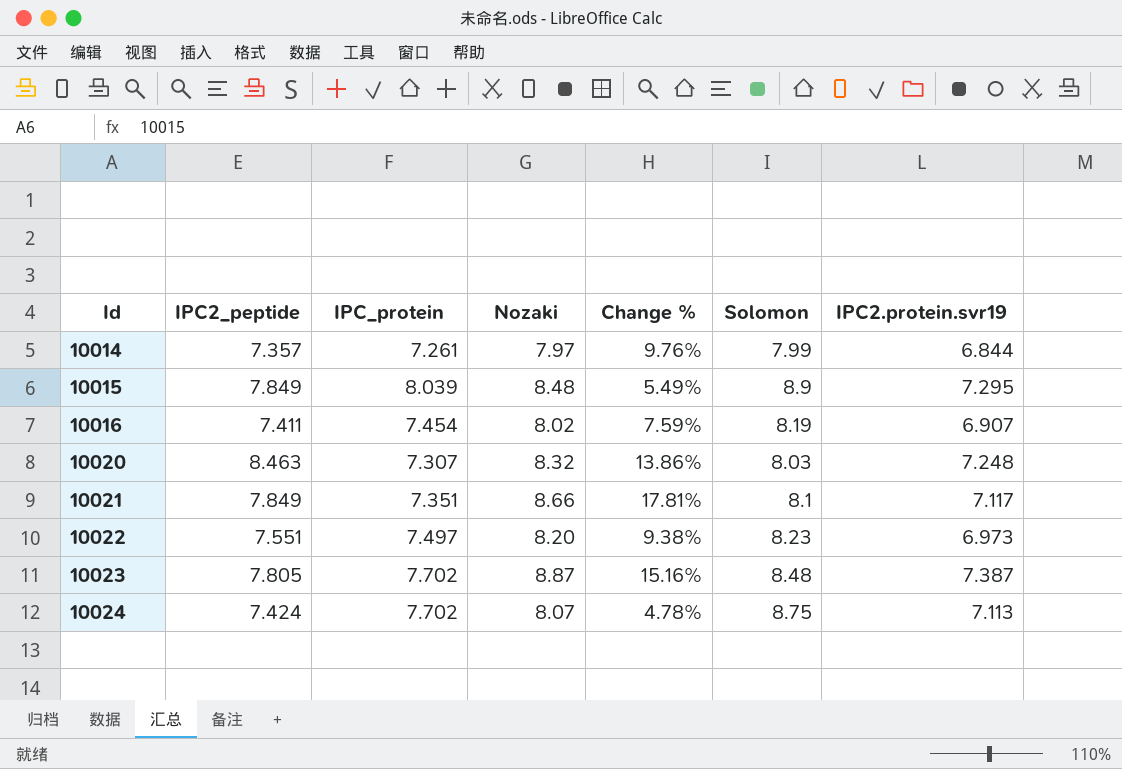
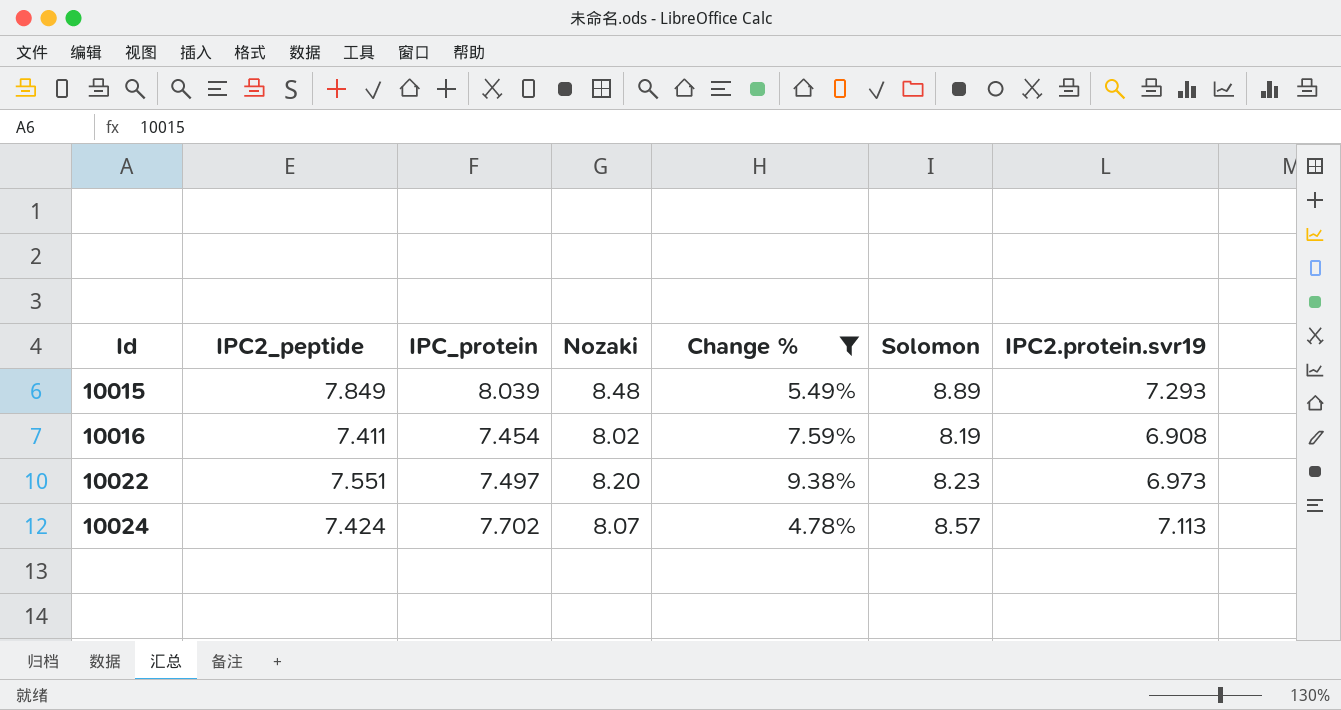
filter: none -> Change % <= 9.38%
10015 | Solomon: 8.9 -> 8.89
10015 | IPC2.protein.svr19: 7.295 -> 7.293
10016 | IPC2.protein.svr19: 6.907 -> 6.908
10024 | Solomon: 8.75 -> 8.57

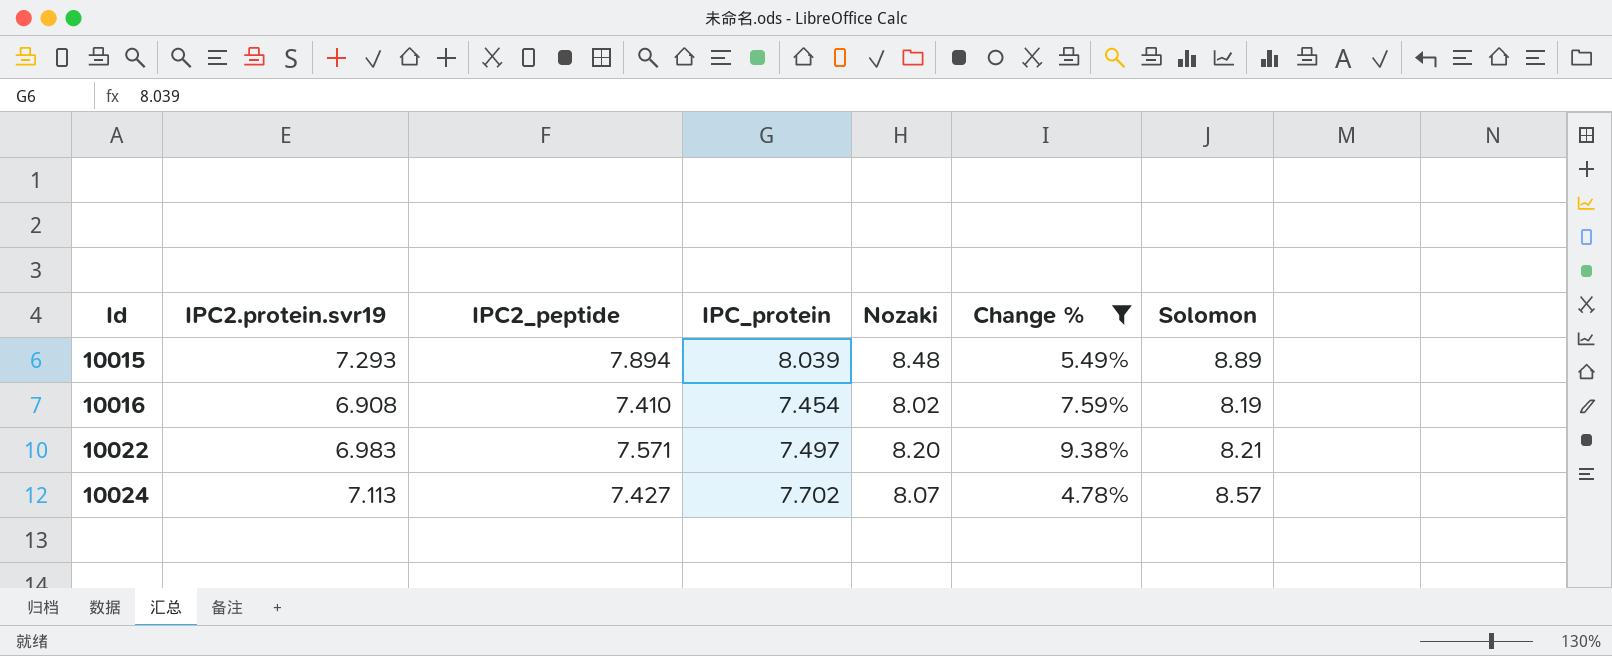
column IPC2.protein.svr19 | position: 7 -> 2
10015 | IPC2_peptide: 7.849 -> 7.894
10016 | IPC2_peptide: 7.411 -> 7.410
10022 | IPC2.protein.svr19: 6.973 -> 6.983
10022 | IPC2_peptide: 7.551 -> 7.571
10022 | Solomon: 8.23 -> 8.21
10024 | IPC2_peptide: 7.424 -> 7.427

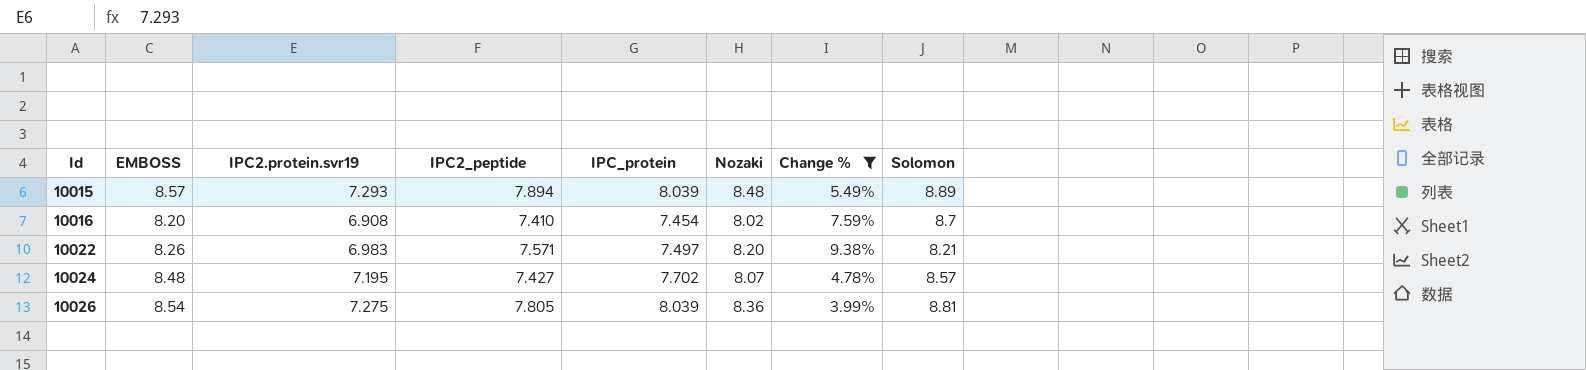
column EMBOSS | position: none -> 2
10016 | Solomon: 8.19 -> 8.7
10024 | IPC2.protein.svr19: 7.113 -> 7.195
row 10026: none -> 8.54 | 7.275 | 7.805 | 8.039 | 8.36 | 3.99% | 8.81

